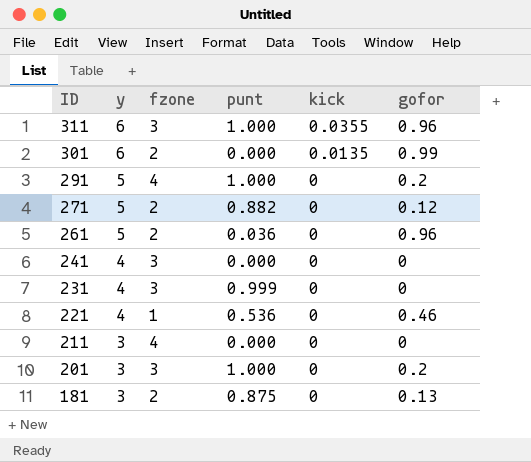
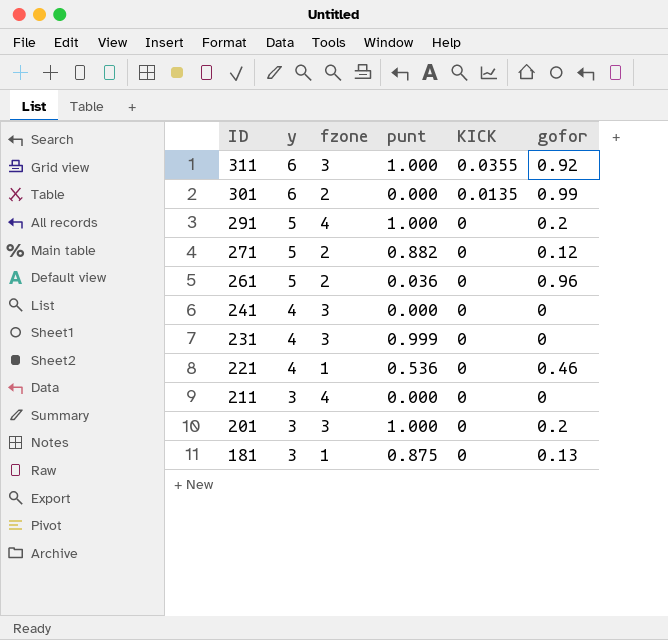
column name: kick -> KICK
311 | gofor: 0.96 -> 0.92
181 | fzone: 2 -> 1

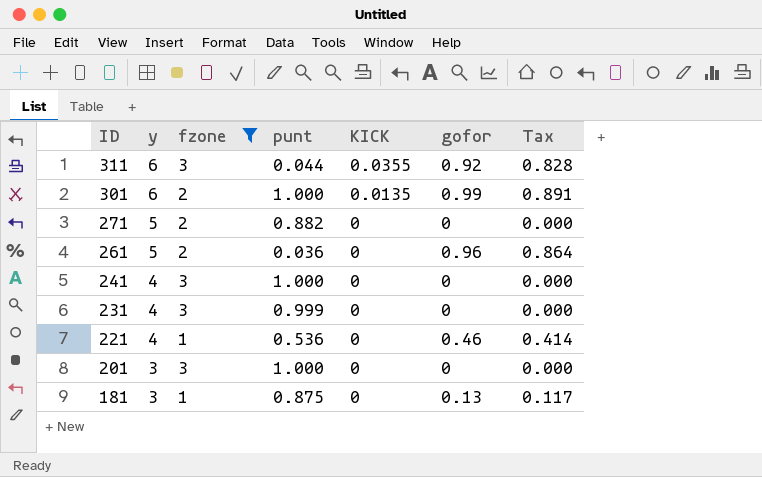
filter: none -> fzone != 4
column Tax | formula: none -> [gofor] * 0.9
311 | punt: 1.000 -> 0.044
301 | punt: 0.000 -> 1.000
271 | gofor: 0.12 -> 0
241 | punt: 0.000 -> 1.000
201 | gofor: 0.2 -> 0

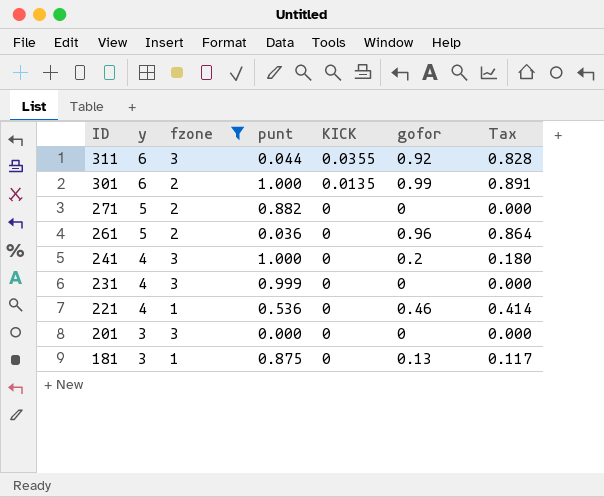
241 | gofor: 0 -> 0.2
241 | Tax: 0.000 -> 0.180
201 | punt: 1.000 -> 0.000

